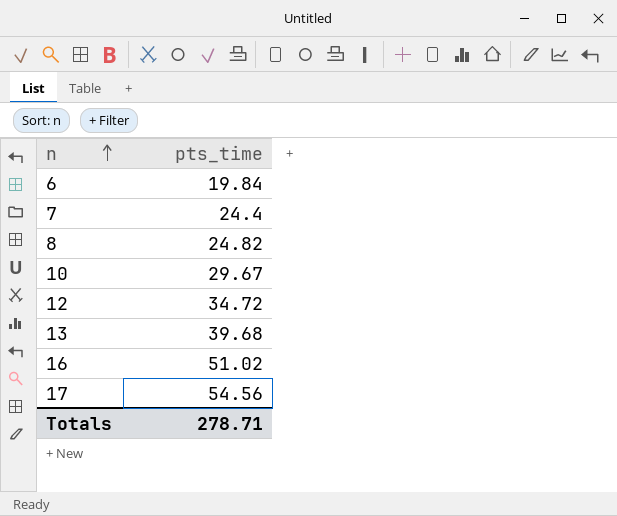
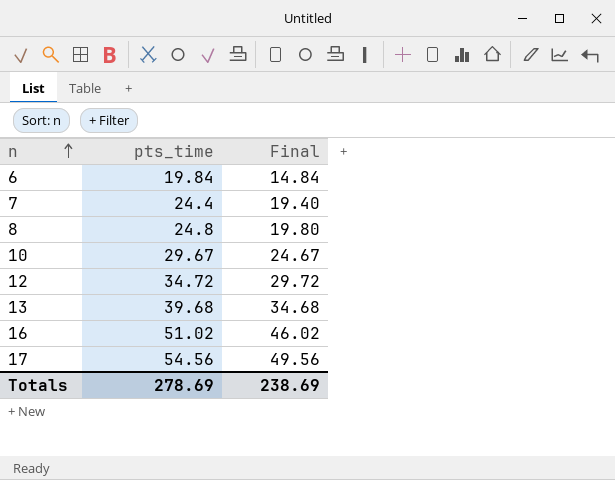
column Final | formula: none -> [pts_time] - 5
8 | pts_time: 24.82 -> 24.8
Totals | pts_time: 278.71 -> 278.69

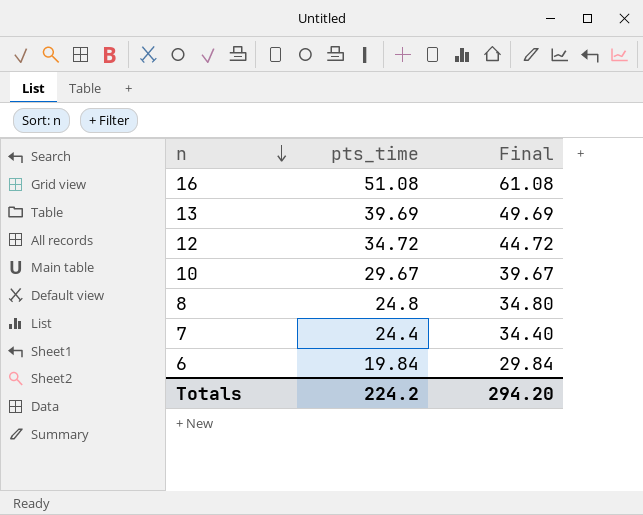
row order: n ascending -> n descending
column Final | formula: [pts_time] - 5 -> [pts_time] + 10
row 17: 54.56 | 49.56 -> none
16 | pts_time: 51.02 -> 51.08
13 | pts_time: 39.68 -> 39.69
Totals | pts_time: 278.69 -> 224.2
Totals | Final: 238.69 -> 294.20

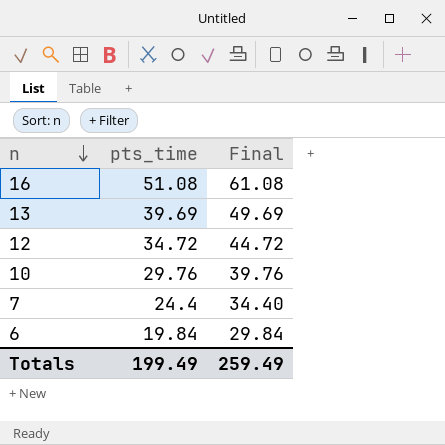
row 8: 24.8 | 34.80 -> none
10 | pts_time: 29.67 -> 29.76
10 | Final: 39.67 -> 39.76
Totals | pts_time: 224.2 -> 199.49
Totals | Final: 294.20 -> 259.49

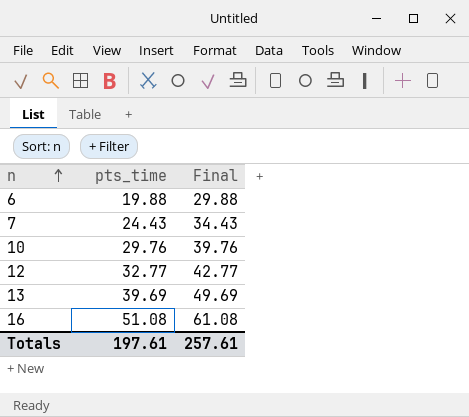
row order: n descending -> n ascending
6 | pts_time: 19.84 -> 19.88
6 | Final: 29.84 -> 29.88
7 | pts_time: 24.4 -> 24.43
7 | Final: 34.40 -> 34.43
12 | pts_time: 34.72 -> 32.77
12 | Final: 44.72 -> 42.77
Totals | pts_time: 199.49 -> 197.61
Totals | Final: 259.49 -> 257.61

